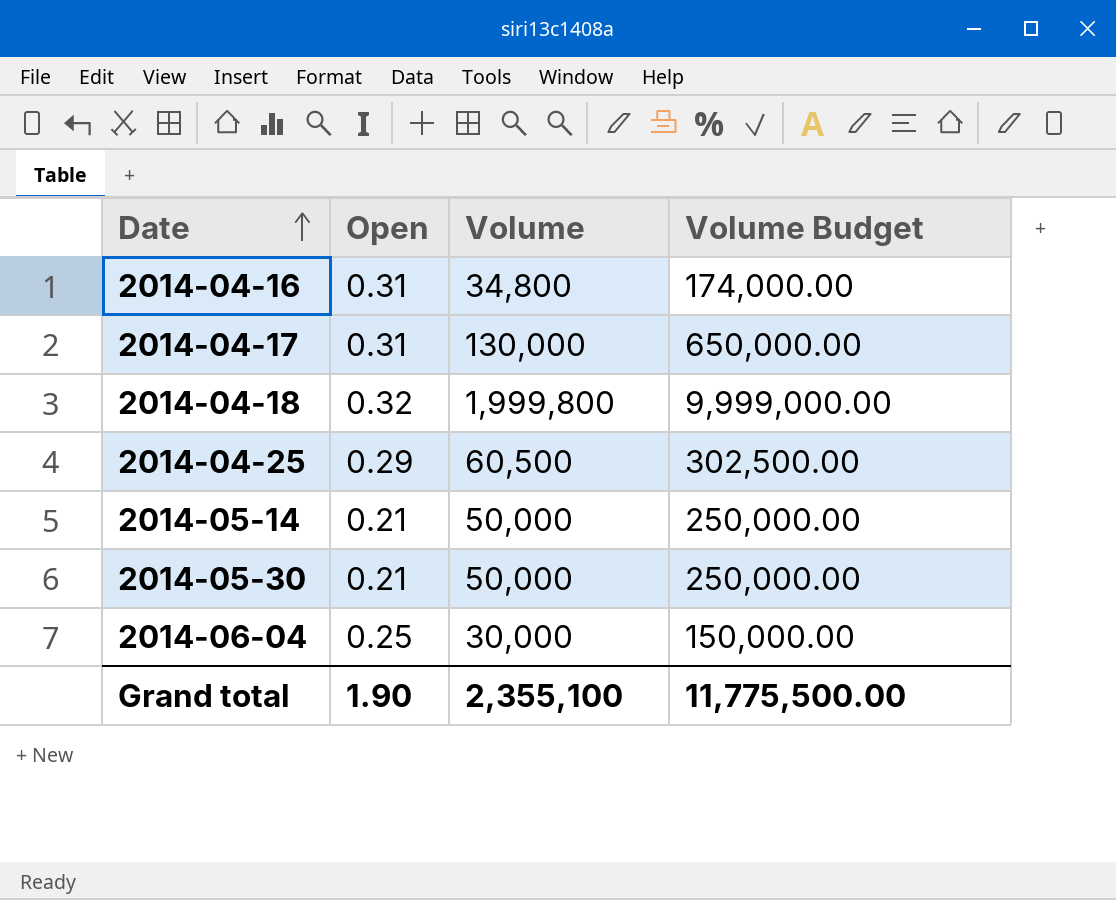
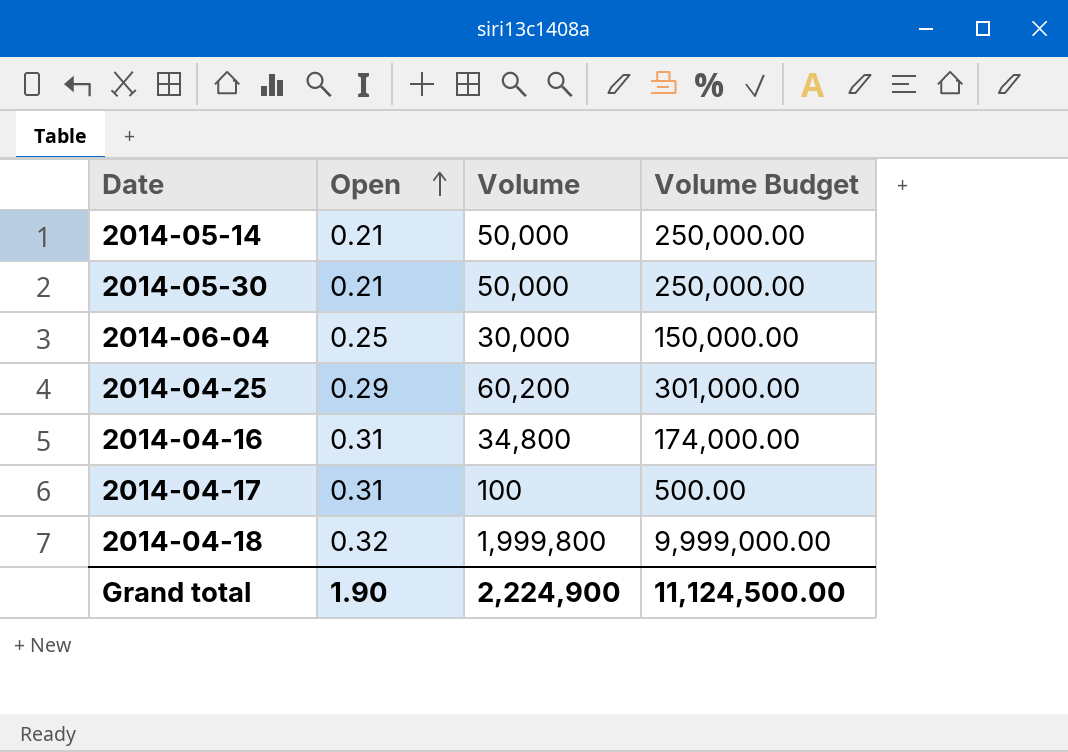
row order: Date ascending -> Open ascending
2014-04-25 | Volume: 60,500 -> 60,200
2014-04-25 | Volume Budget: 302,500.00 -> 301,000.00
2014-04-17 | Volume: 130,000 -> 100
2014-04-17 | Volume Budget: 650,000.00 -> 500.00
Grand total | Volume: 2,355,100 -> 2,224,900
Grand total | Volume Budget: 11,775,500.00 -> 11,124,500.00

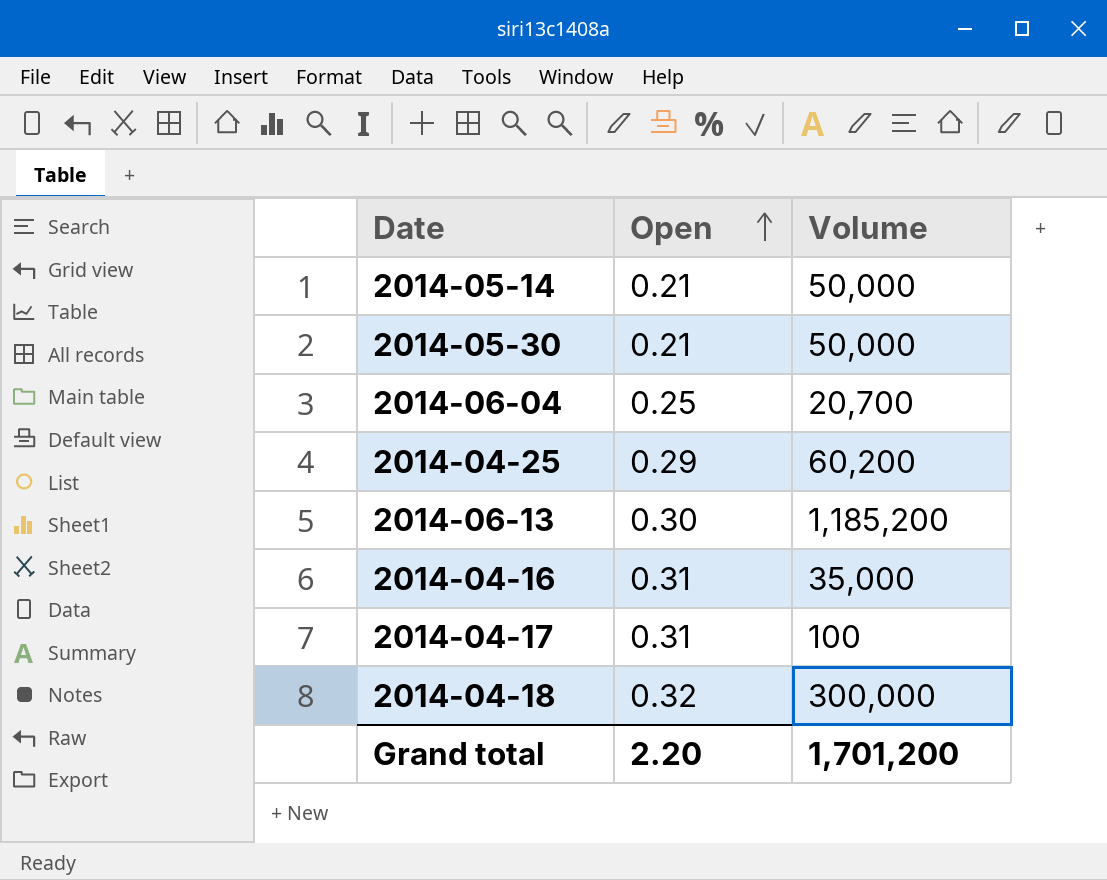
column Volume Budget | formula: [Volume] * 5 -> none
2014-06-04 | Volume: 30,000 -> 20,700
row 2014-06-13: none -> 0.30 | 1,185,200
2014-04-16 | Volume: 34,800 -> 35,000
2014-04-18 | Volume: 1,999,800 -> 300,000
Grand total | Open: 1.90 -> 2.20
Grand total | Volume: 2,224,900 -> 1,701,200

